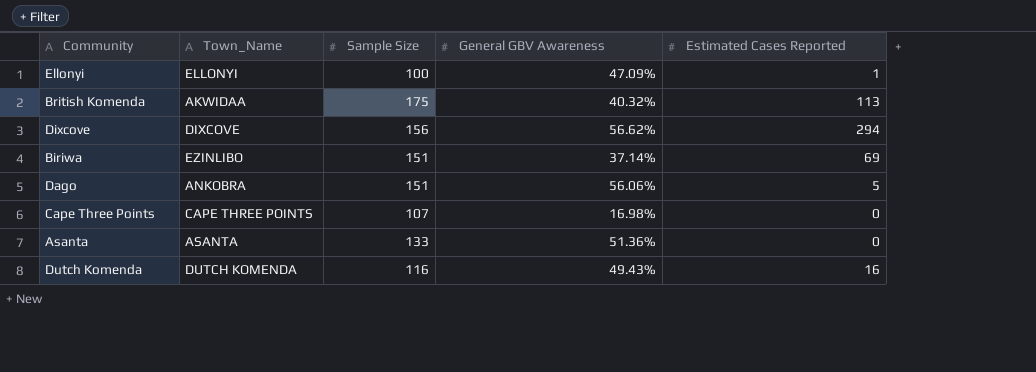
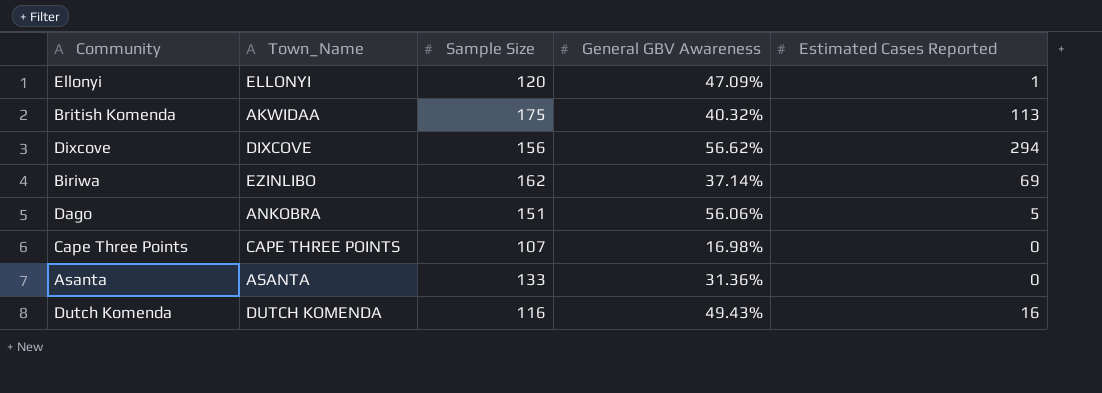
Ellonyi | Sample Size: 100 -> 120
Biriwa | Sample Size: 151 -> 162
Asanta | General GBV Awareness: 51.36% -> 31.36%

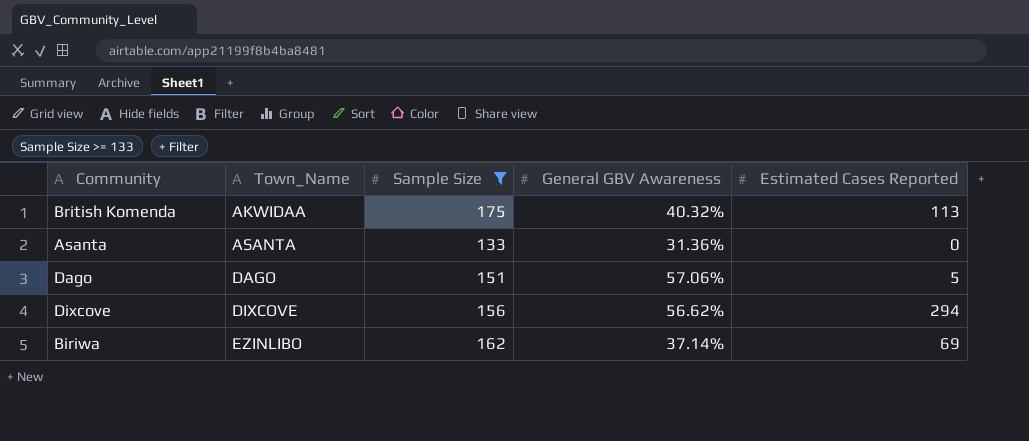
filter: none -> Sample Size >= 133
row order: none -> Town_Name ascending
Dago | Town_Name: ANKOBRA -> DAGO
Dago | General GBV Awareness: 56.06% -> 57.06%

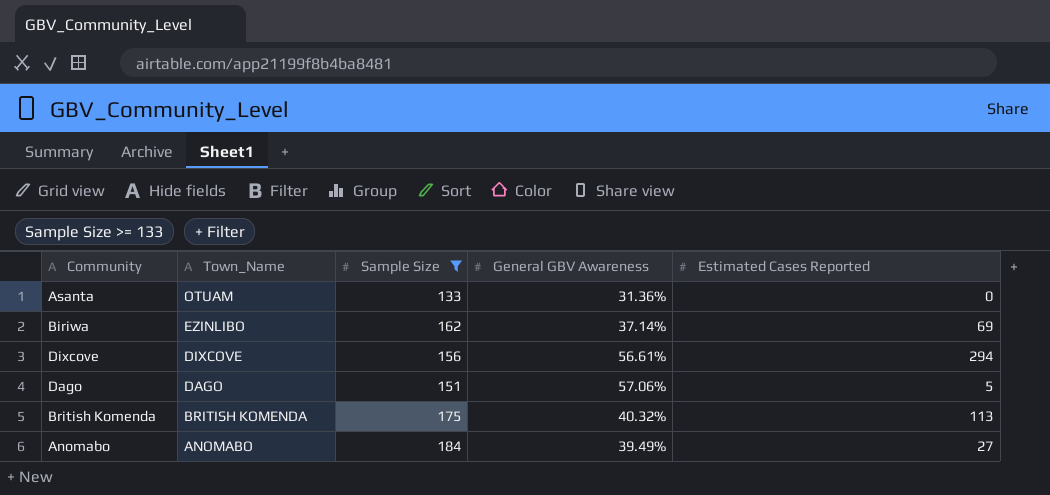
row order: Town_Name ascending -> Town_Name descending
Asanta | Town_Name: ASANTA -> OTUAM
Dixcove | General GBV Awareness: 56.62% -> 56.61%
British Komenda | Town_Name: AKWIDAA -> BRITISH KOMENDA
row Anomabo: none -> ANOMABO | 184 | 39.49% | 27

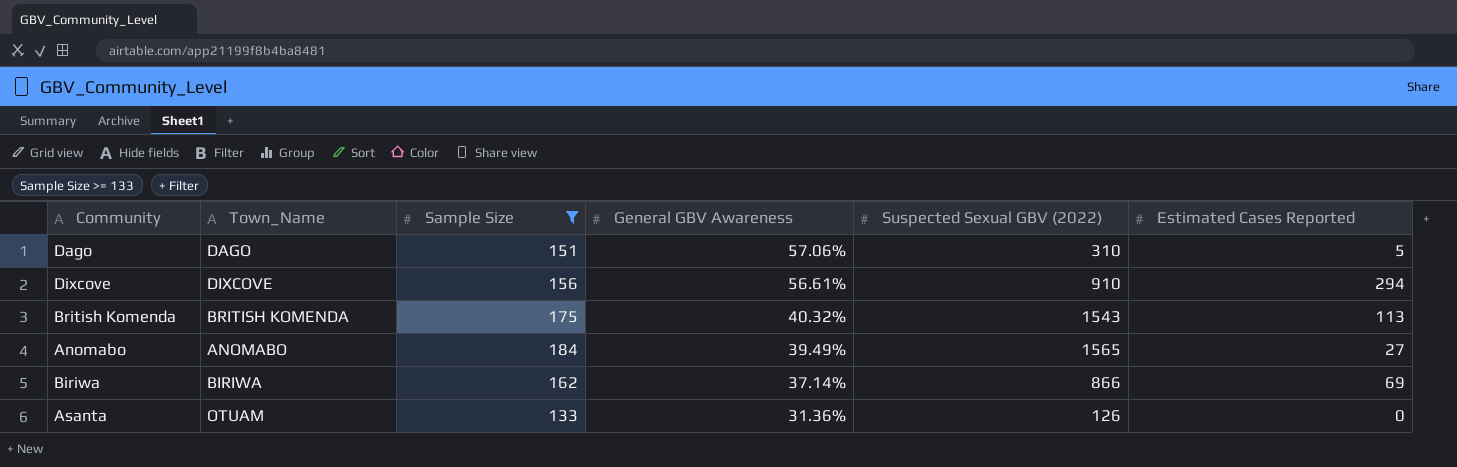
row order: Town_Name descending -> General GBV Awareness descending
column Suspected Sexual GBV (2022) | position: none -> 5
Biriwa | Town_Name: EZINLIBO -> BIRIWA

